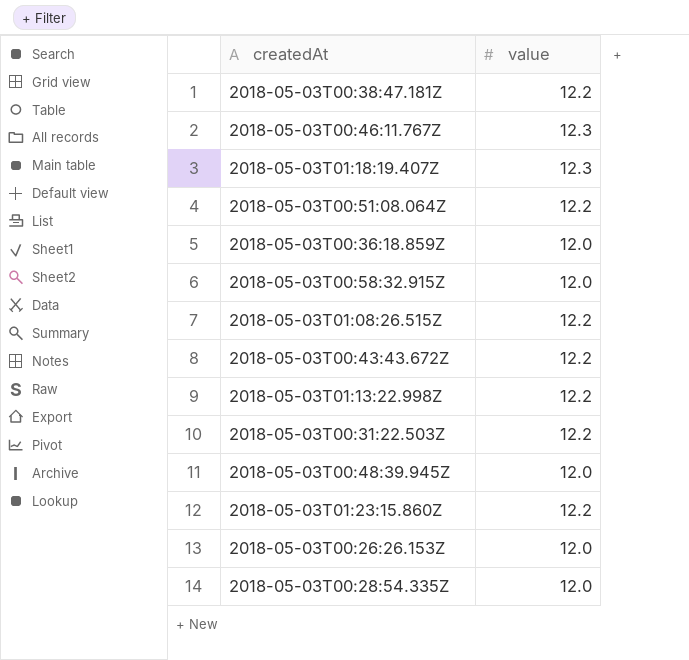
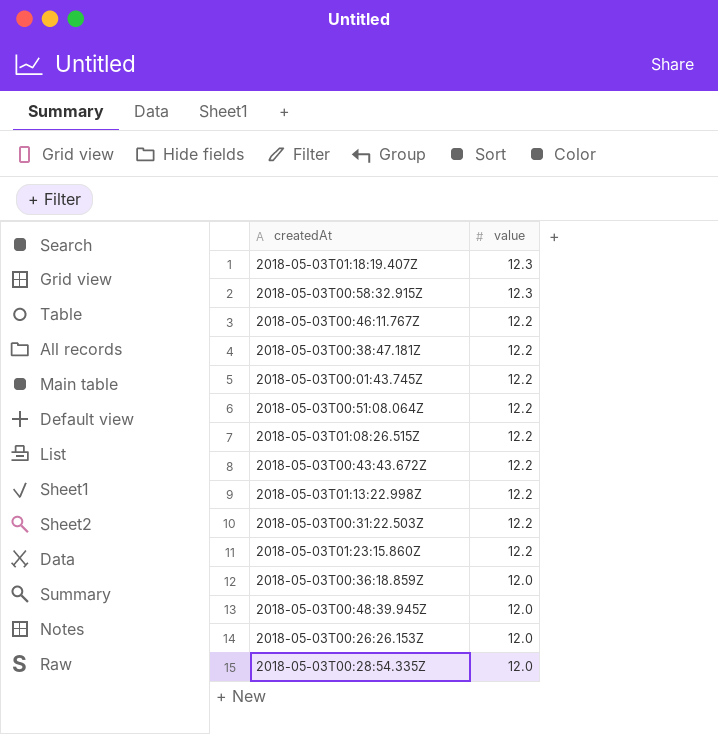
row order: none -> value descending
2018-05-03T00:58:32.915Z | value: 12.0 -> 12.3
2018-05-03T00:46:11.767Z | value: 12.3 -> 12.2
row 2018-05-03T00:01:43.745Z: none -> 12.2

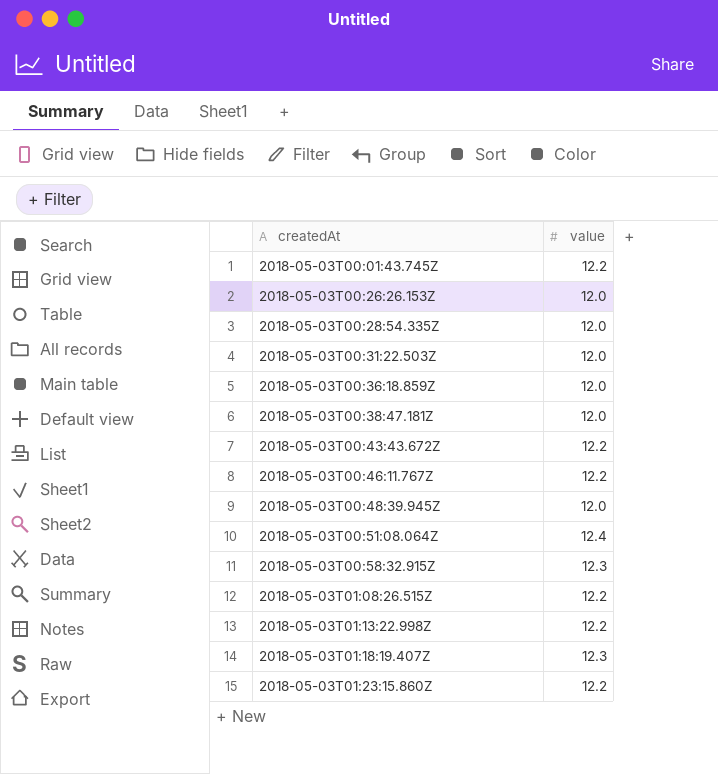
row order: value descending -> createdAt ascending
2018-05-03T00:31:22.503Z | value: 12.2 -> 12.0
2018-05-03T00:38:47.181Z | value: 12.2 -> 12.0
2018-05-03T00:51:08.064Z | value: 12.2 -> 12.4

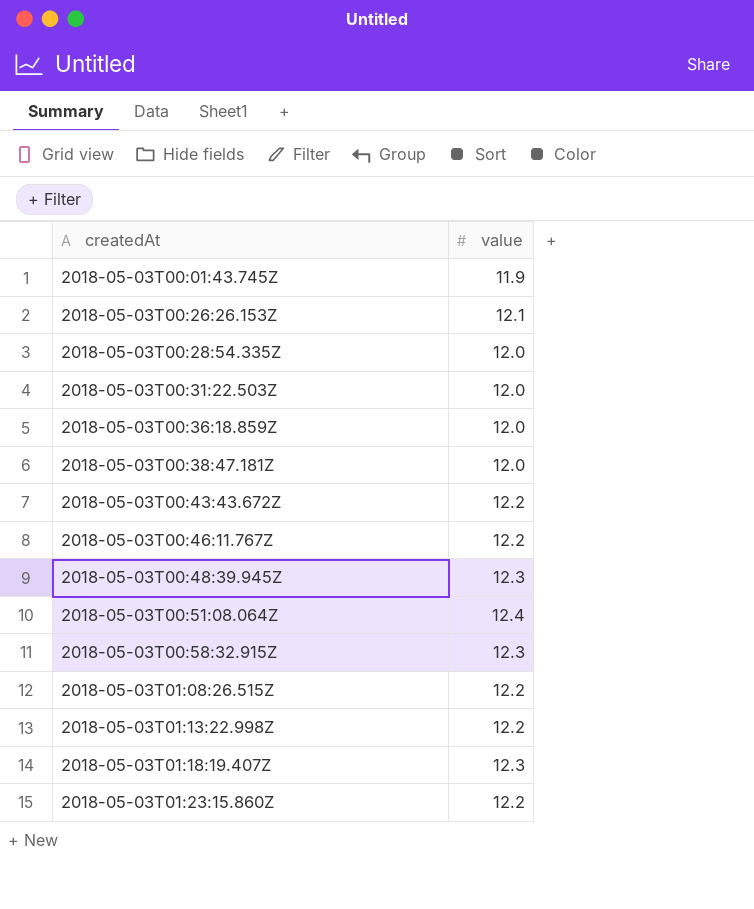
2018-05-03T00:01:43.745Z | value: 12.2 -> 11.9
2018-05-03T00:26:26.153Z | value: 12.0 -> 12.1
2018-05-03T00:48:39.945Z | value: 12.0 -> 12.3

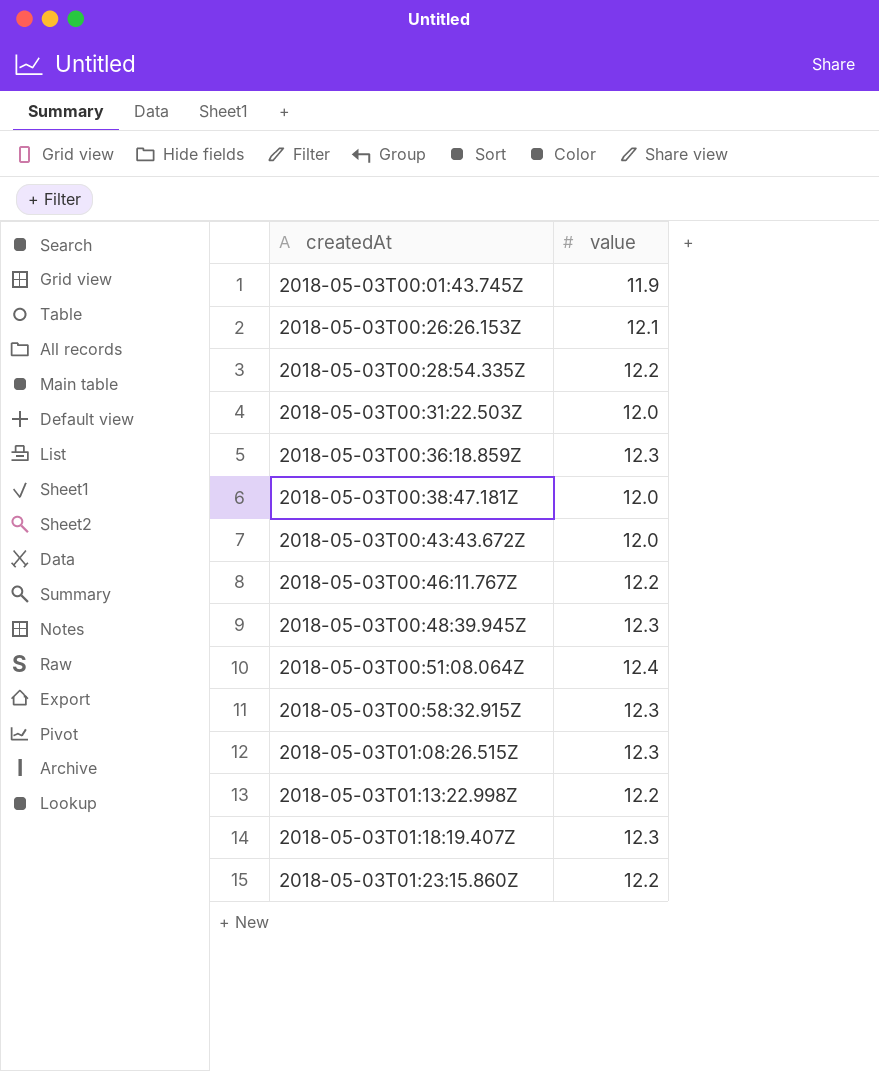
2018-05-03T00:28:54.335Z | value: 12.0 -> 12.2
2018-05-03T00:36:18.859Z | value: 12.0 -> 12.3
2018-05-03T00:43:43.672Z | value: 12.2 -> 12.0
2018-05-03T01:08:26.515Z | value: 12.2 -> 12.3

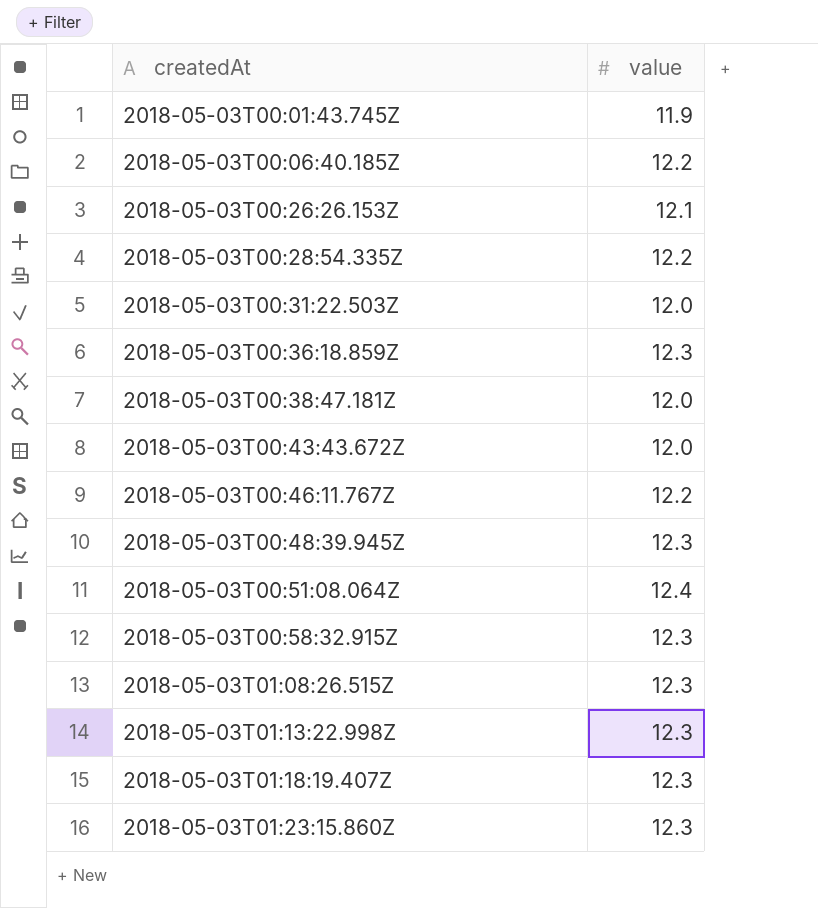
row 2018-05-03T00:06:40.185Z: none -> 12.2
2018-05-03T01:13:22.998Z | value: 12.2 -> 12.3
2018-05-03T01:23:15.860Z | value: 12.2 -> 12.3

